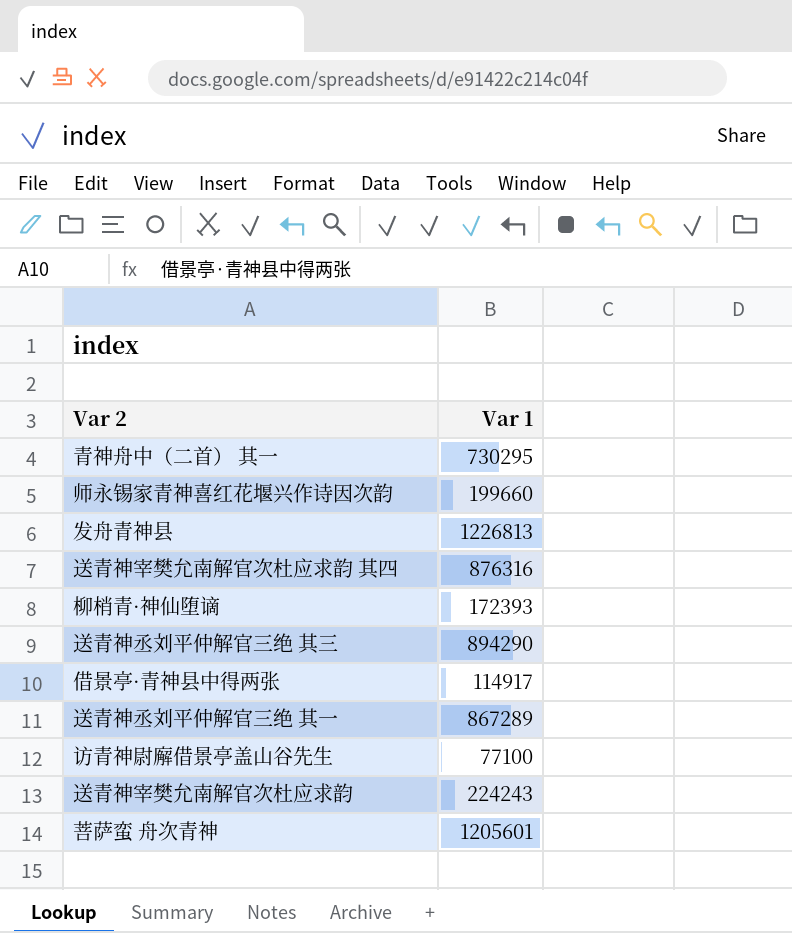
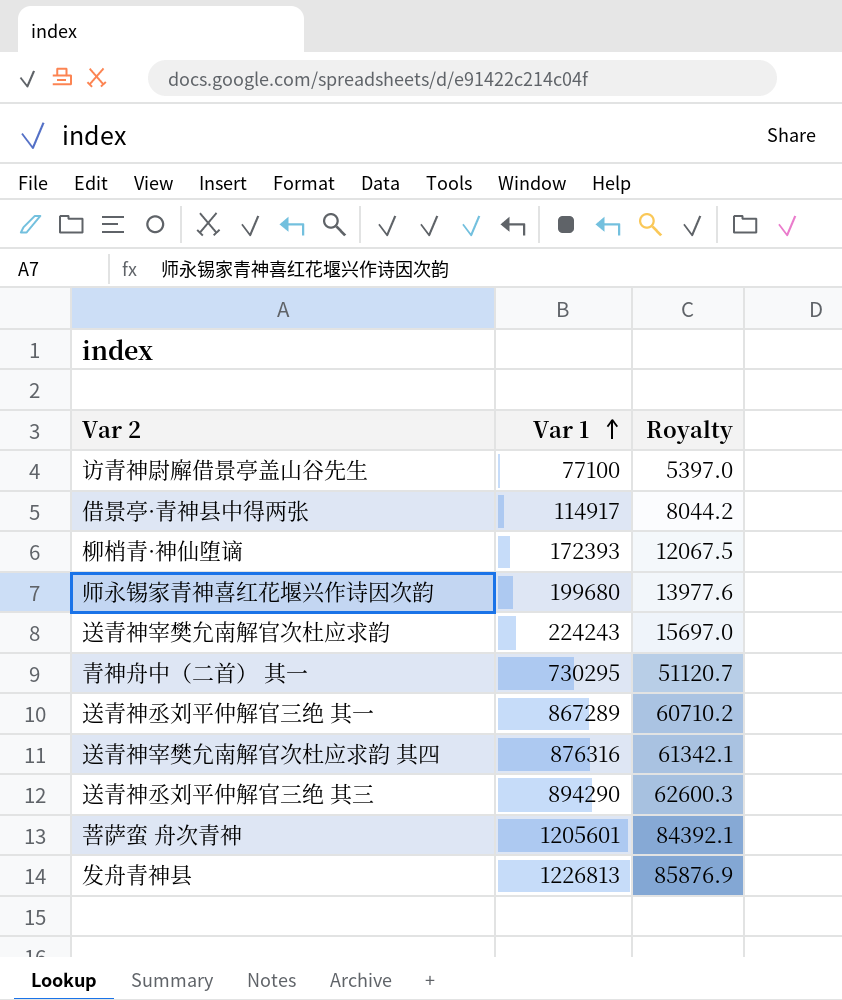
row order: none -> Var 1 ascending
column Royalty | formula: none -> [Var 1] * 0.07
师永锡家青神喜红花堰兴作诗因次韵 | Var 1: 199660 -> 199680

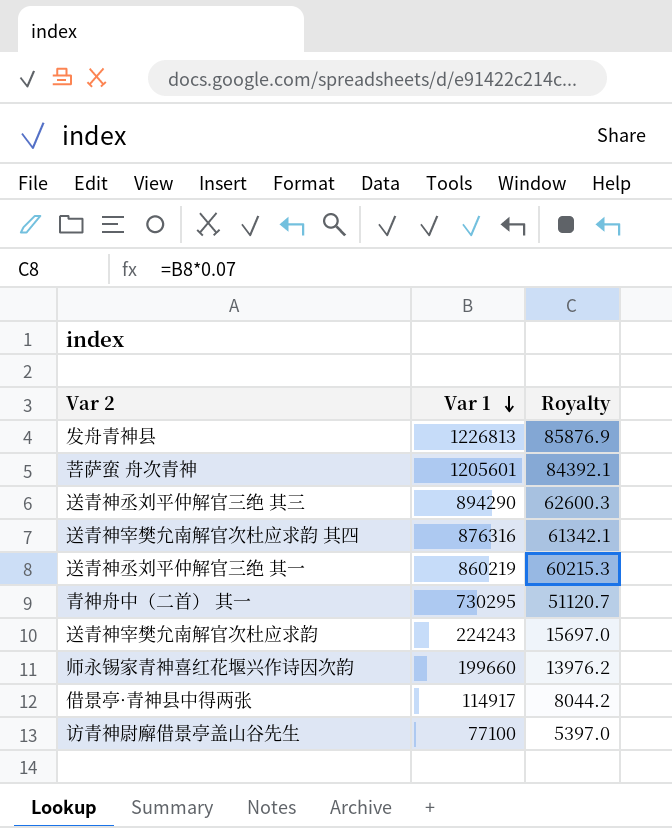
row order: Var 1 ascending -> Var 1 descending
row 柳梢青·神仙堕谪: 172393 | 12067.5 -> none
送青神丞刘平仲解官三绝 其一 | Var 1: 867289 -> 860219
送青神丞刘平仲解官三绝 其一 | Royalty: 60710.2 -> 60215.3
师永锡家青神喜红花堰兴作诗因次韵 | Var 1: 199680 -> 199660
师永锡家青神喜红花堰兴作诗因次韵 | Royalty: 13977.6 -> 13976.2

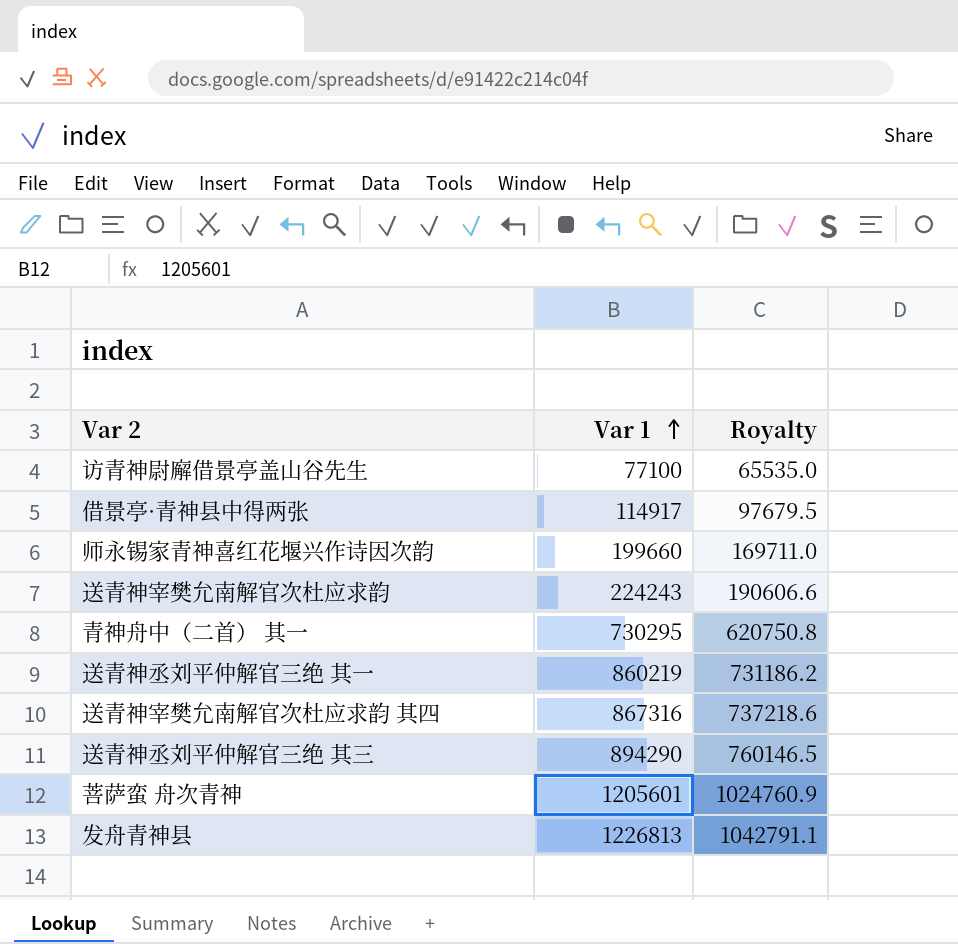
row order: Var 1 descending -> Var 1 ascending
column Royalty | formula: [Var 1] * 0.07 -> [Var 1] * 0.85
送青神宰樊允南解官次杜应求韵 其四 | Var 1: 876316 -> 867316

